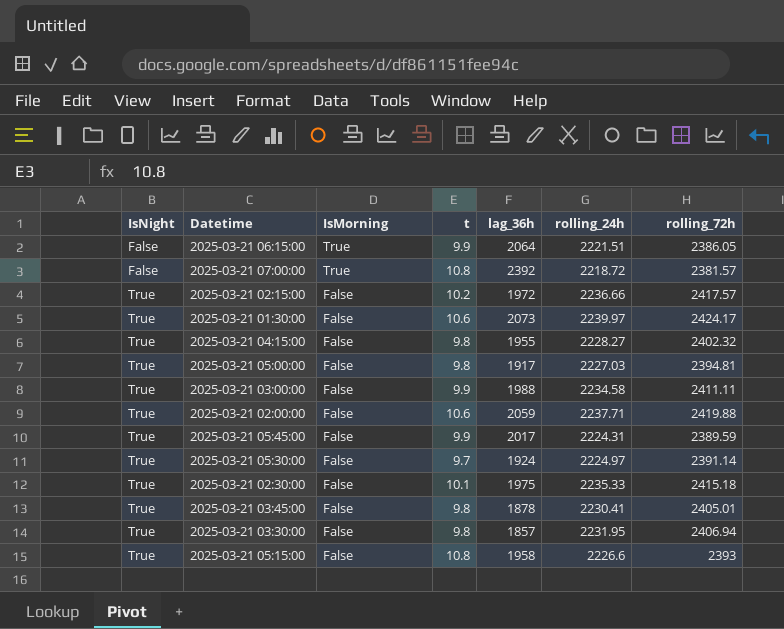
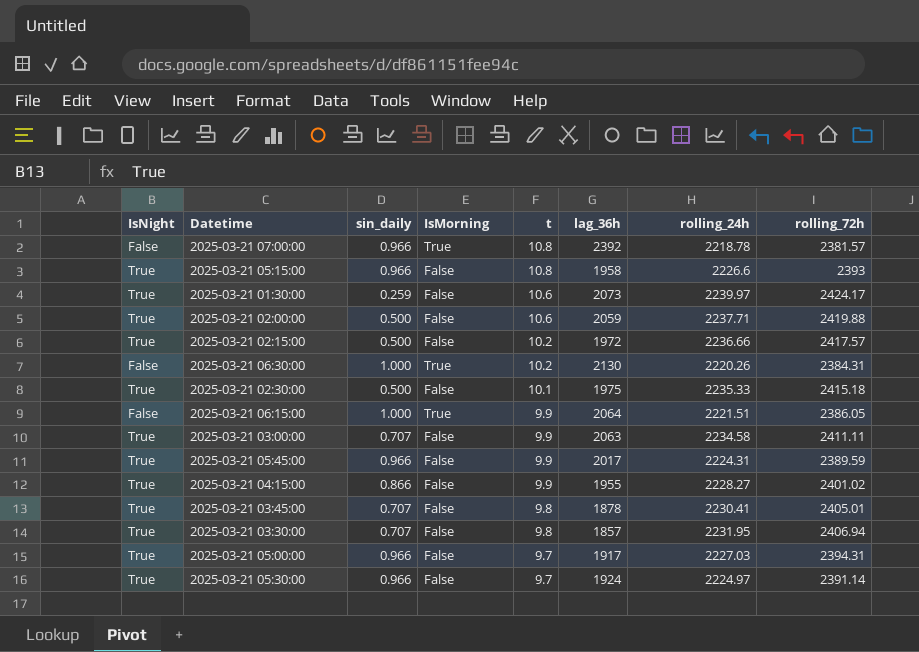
row order: IsNight ascending -> t descending
column sin_daily | position: none -> 3
2025-03-21 07:00:00 | rolling_24h: 2218.72 -> 2218.78
row 2025-03-21 06:30:00: none -> False | 1.000 | True | 10.2 | 2130 | 2220.26 | 2384.31
2025-03-21 03:00:00 | lag_36h: 1988 -> 2063
2025-03-21 04:15:00 | t: 9.8 -> 9.9
2025-03-21 04:15:00 | rolling_72h: 2402.32 -> 2401.02
2025-03-21 05:00:00 | t: 9.8 -> 9.7
2025-03-21 05:00:00 | rolling_72h: 2394.81 -> 2394.31

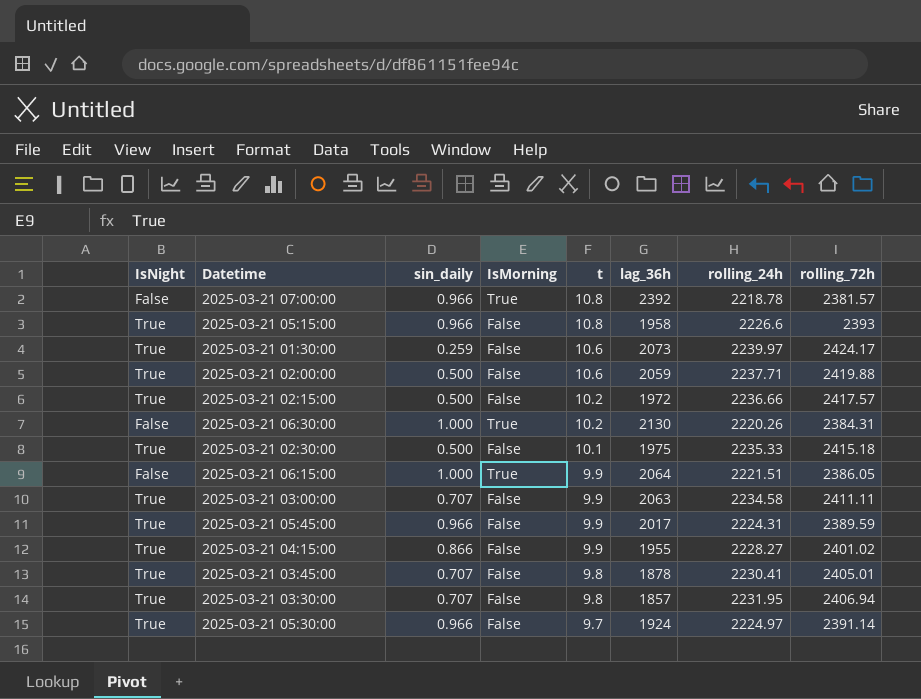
row 2025-03-21 05:00:00: True | 0.966 | False | 9.7 | 1917 | 2227.03 | 2394.31 -> none

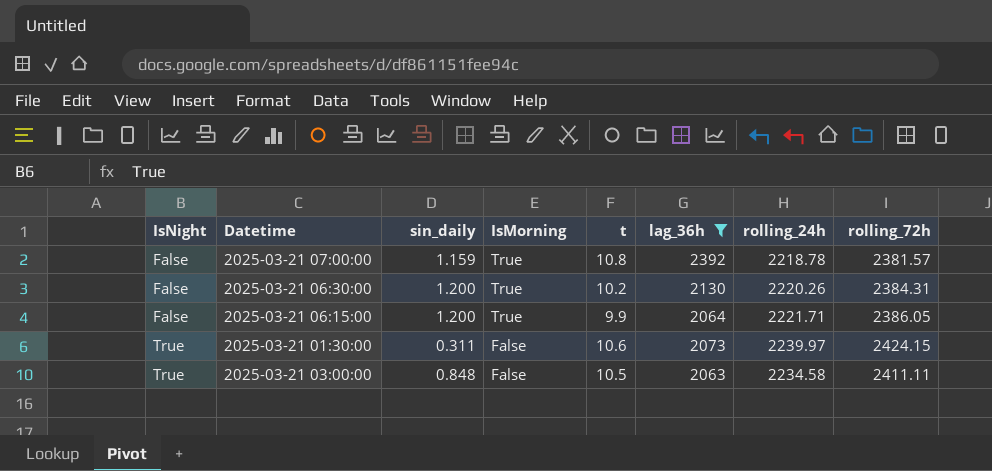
filter: none -> lag_36h >= 2063
row order: t descending -> IsNight ascending
2025-03-21 07:00:00 | sin_daily: 0.966 -> 1.159
2025-03-21 06:30:00 | sin_daily: 1.000 -> 1.200
2025-03-21 06:15:00 | sin_daily: 1.000 -> 1.200
2025-03-21 06:15:00 | rolling_24h: 2221.51 -> 2221.71
2025-03-21 01:30:00 | sin_daily: 0.259 -> 0.311
2025-03-21 01:30:00 | rolling_72h: 2424.17 -> 2424.15
2025-03-21 03:00:00 | sin_daily: 0.707 -> 0.848
2025-03-21 03:00:00 | t: 9.9 -> 10.5

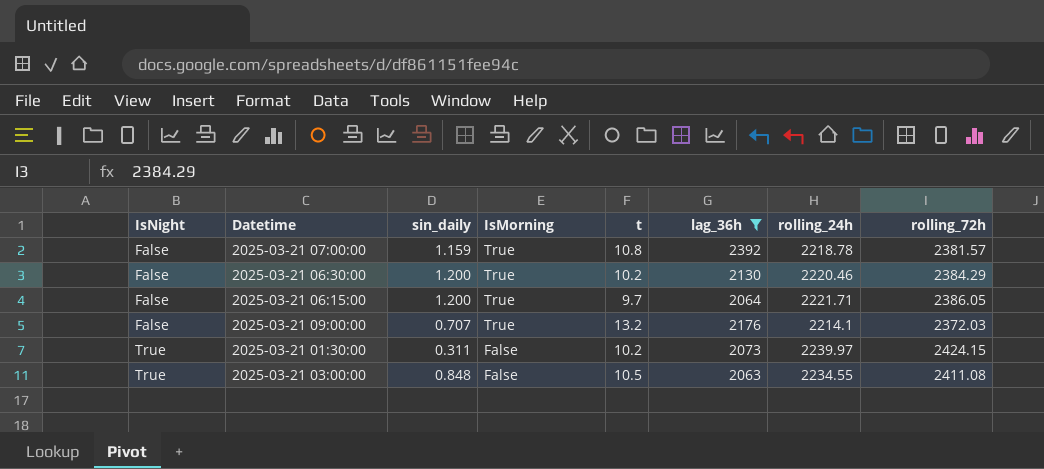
2025-03-21 06:30:00 | rolling_24h: 2220.26 -> 2220.46
2025-03-21 06:30:00 | rolling_72h: 2384.31 -> 2384.29
2025-03-21 06:15:00 | t: 9.9 -> 9.7
row 2025-03-21 09:00:00: none -> False | 0.707 | True | 13.2 | 2176 | 2214.1 | 2372.03
2025-03-21 01:30:00 | t: 10.6 -> 10.2
2025-03-21 03:00:00 | rolling_24h: 2234.58 -> 2234.55
2025-03-21 03:00:00 | rolling_72h: 2411.11 -> 2411.08

